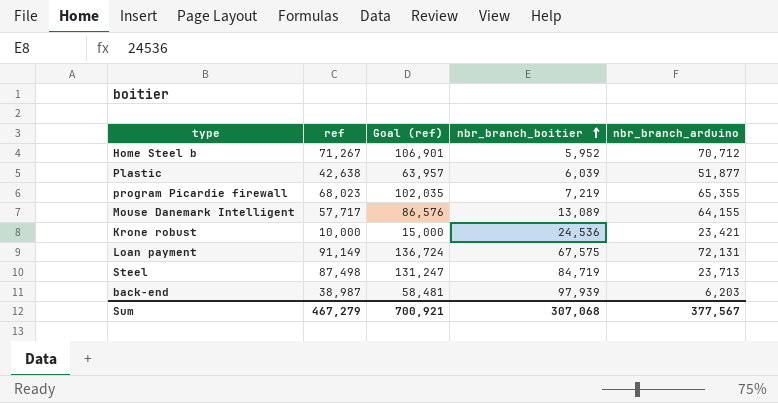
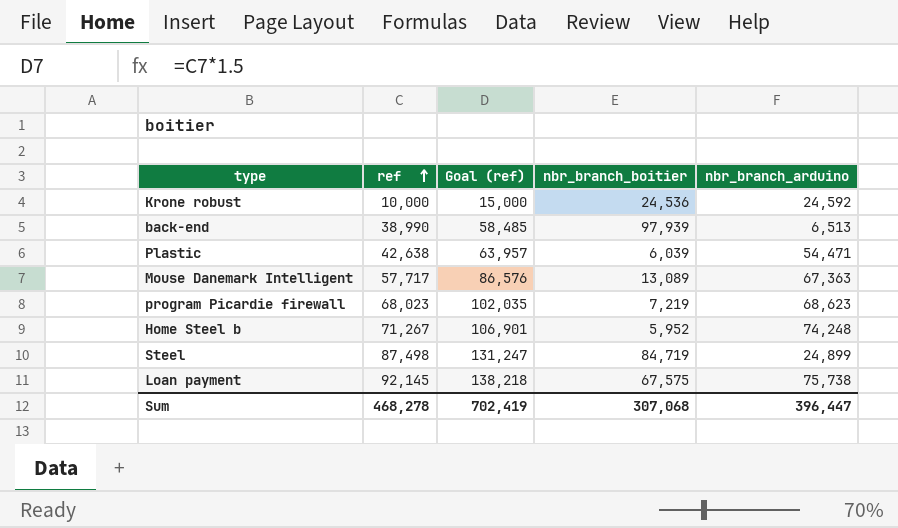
row order: nbr_branch_boitier ascending -> ref ascending
Krone robust | nbr_branch_arduino: 23,421 -> 24,592
back-end | ref: 38,987 -> 38,990
back-end | Goal (ref): 58,481 -> 58,485
back-end | nbr_branch_arduino: 6,203 -> 6,513
Plastic | nbr_branch_arduino: 51,877 -> 54,471
Mouse Danemark Intelligent | nbr_branch_arduino: 64,155 -> 67,363
program Picardie firewall | nbr_branch_arduino: 65,355 -> 68,623
Home Steel b | nbr_branch_arduino: 70,712 -> 74,248
Steel | nbr_branch_arduino: 23,713 -> 24,899
Loan payment | ref: 91,149 -> 92,145
Loan payment | Goal (ref): 136,724 -> 138,218
Loan payment | nbr_branch_arduino: 72,131 -> 75,738
Sum | ref: 467,279 -> 468,278
Sum | Goal (ref): 700,921 -> 702,419
Sum | nbr_branch_arduino: 377,567 -> 396,447

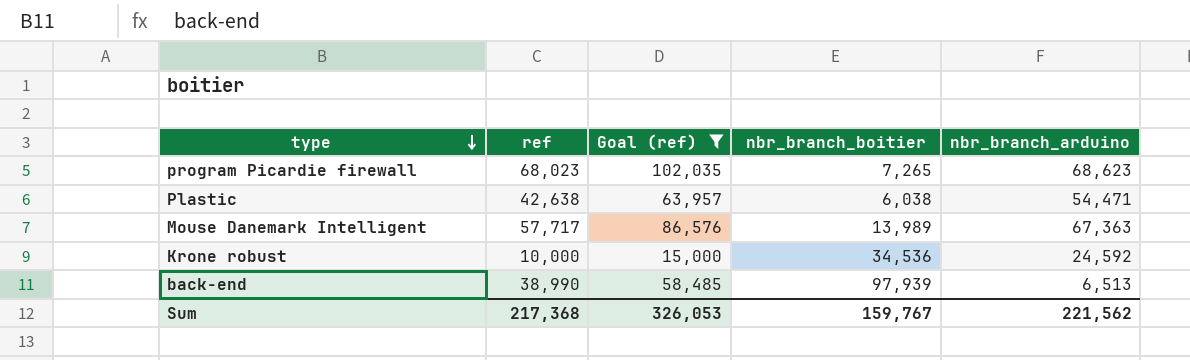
filter: none -> Goal (ref) <= 102,035
row order: ref ascending -> type descending
program Picardie firewall | nbr_branch_boitier: 7,219 -> 7,265
Plastic | nbr_branch_boitier: 6,039 -> 6,038
Mouse Danemark Intelligent | nbr_branch_boitier: 13,089 -> 13,989
Krone robust | nbr_branch_boitier: 24,536 -> 34,536
Sum | ref: 468,278 -> 217,368
Sum | Goal (ref): 702,419 -> 326,053
Sum | nbr_branch_boitier: 307,068 -> 159,767
Sum | nbr_branch_arduino: 396,447 -> 221,562

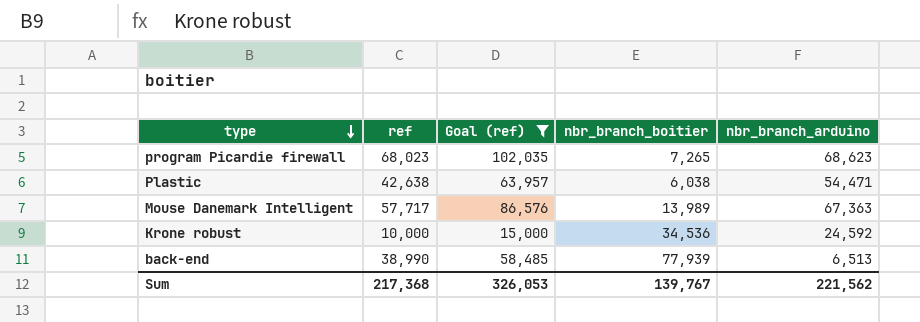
back-end | nbr_branch_boitier: 97,939 -> 77,939
Sum | nbr_branch_boitier: 159,767 -> 139,767

